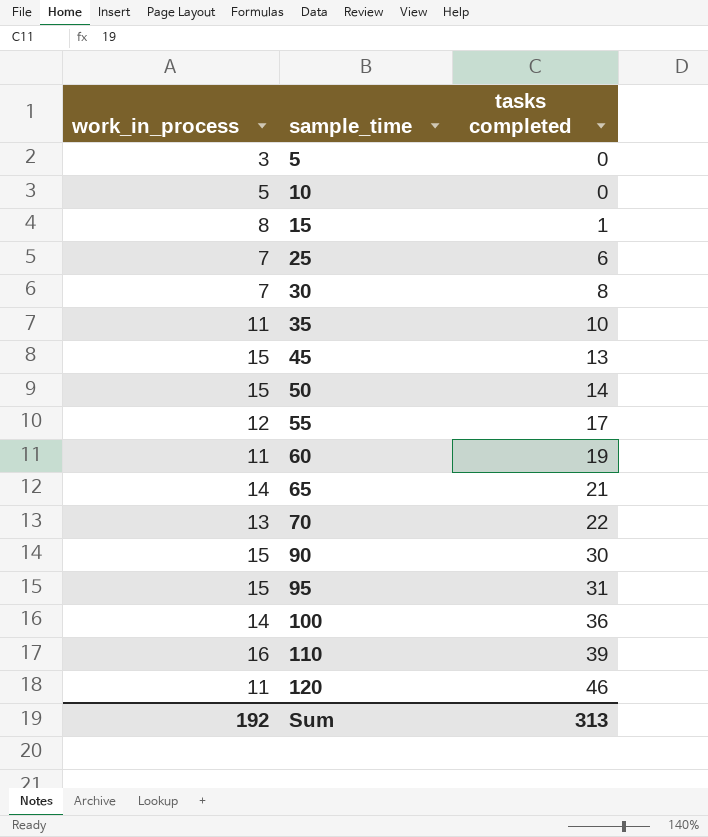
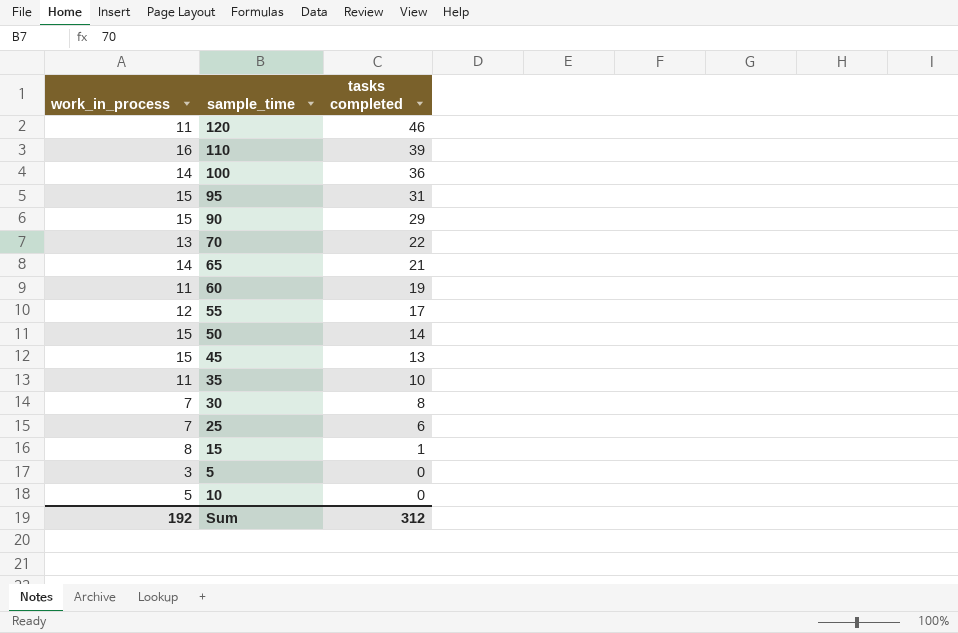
row order: sample_time ascending -> tasks completed descending
90 | tasks completed: 30 -> 29
Sum | tasks completed: 313 -> 312

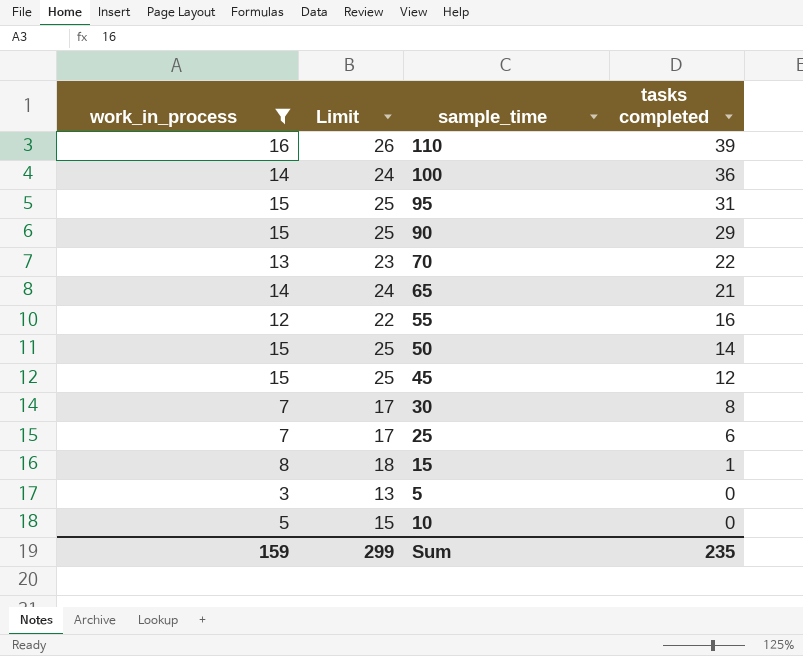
filter: none -> work_in_process != 11
column Limit | formula: none -> [work_in_process] + 10
55 | tasks completed: 17 -> 16
45 | tasks completed: 13 -> 12
Sum | work_in_process: 192 -> 159
Sum | tasks completed: 312 -> 235

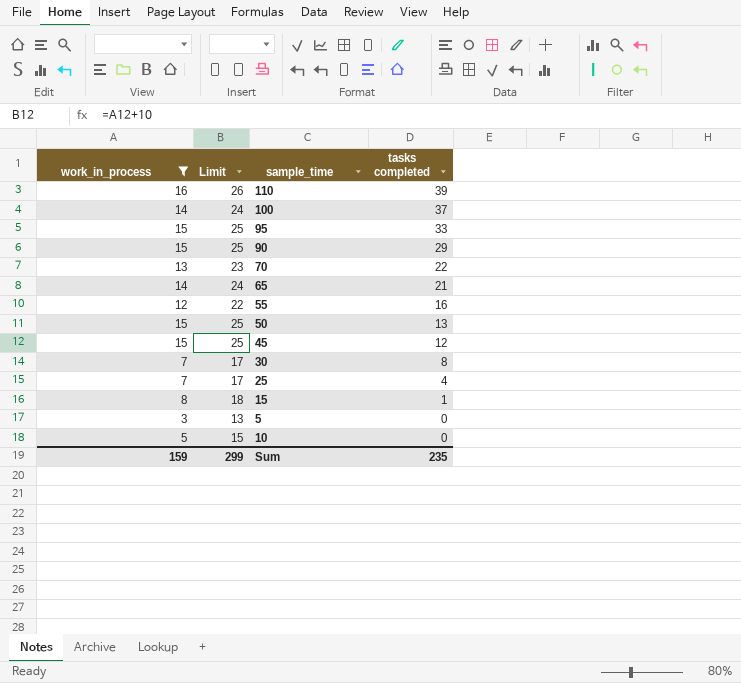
100 | tasks completed: 36 -> 37
95 | tasks completed: 31 -> 33
50 | tasks completed: 14 -> 13
25 | tasks completed: 6 -> 4

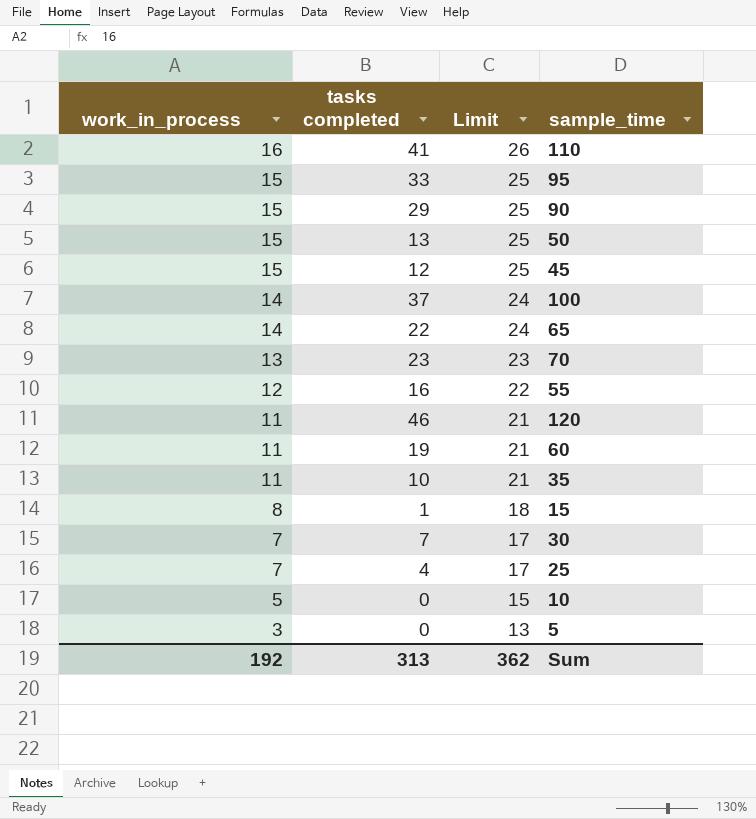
filter: work_in_process != 11 -> none
row order: tasks completed descending -> work_in_process descending
column tasks completed | position: 4 -> 2
110 | tasks completed: 39 -> 41
65 | tasks completed: 21 -> 22
70 | tasks completed: 22 -> 23
30 | tasks completed: 8 -> 7
Sum | work_in_process: 159 -> 192
Sum | tasks completed: 235 -> 313
Sum | Limit: 299 -> 362

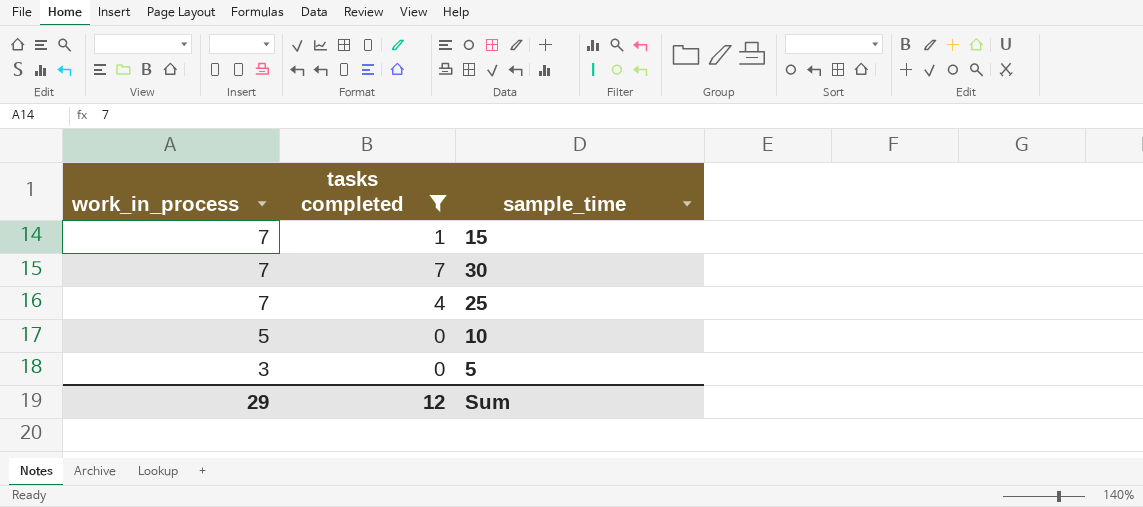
filter: none -> tasks completed <= 7
column Limit | formula: [work_in_process] + 10 -> none
15 | work_in_process: 8 -> 7
Sum | work_in_process: 192 -> 29
Sum | tasks completed: 313 -> 12

